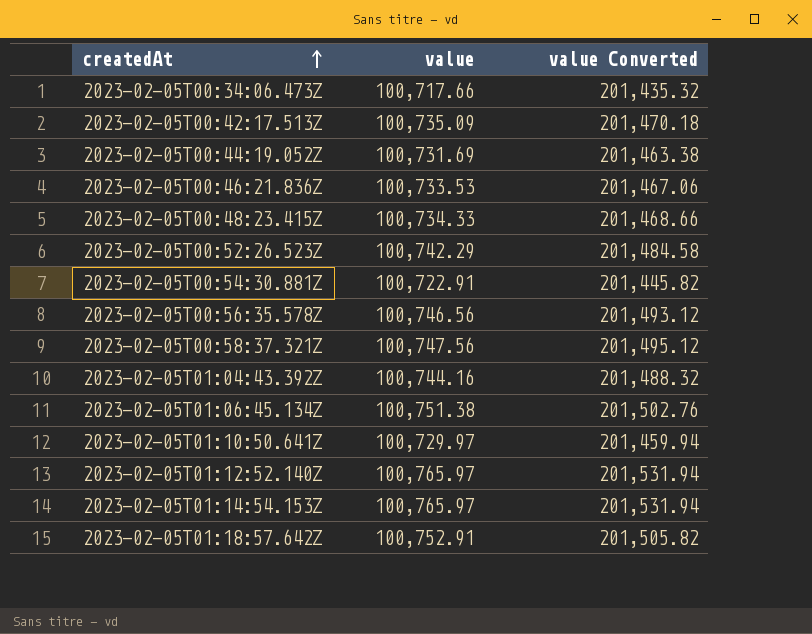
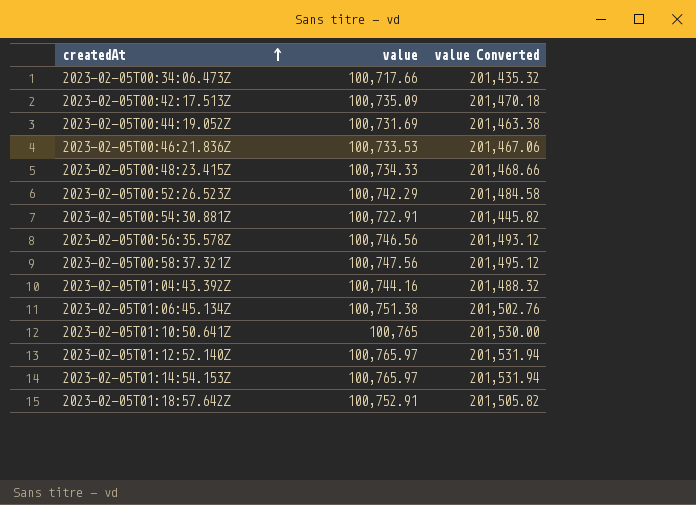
2023-02-05T01:10:50.641Z | value: 100,729.97 -> 100,765
2023-02-05T01:10:50.641Z | value Converted: 201,459.94 -> 201,530.00

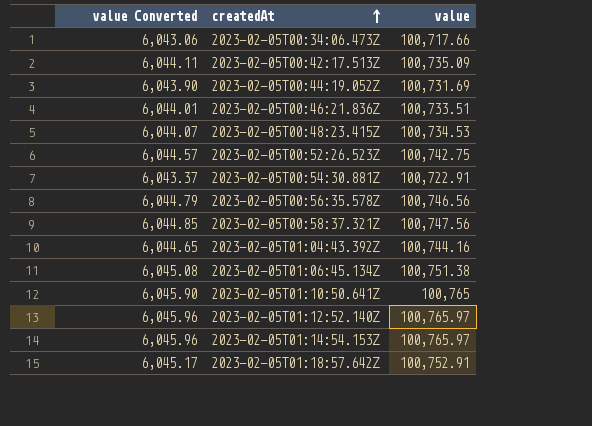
column value Converted | formula: [value] * 2 -> [value] * 0.06
column value Converted | position: 3 -> 1
2023-02-05T00:46:21.836Z | value: 100,733.53 -> 100,733.51
2023-02-05T00:48:23.415Z | value: 100,734.33 -> 100,734.53
2023-02-05T00:52:26.523Z | value: 100,742.29 -> 100,742.75

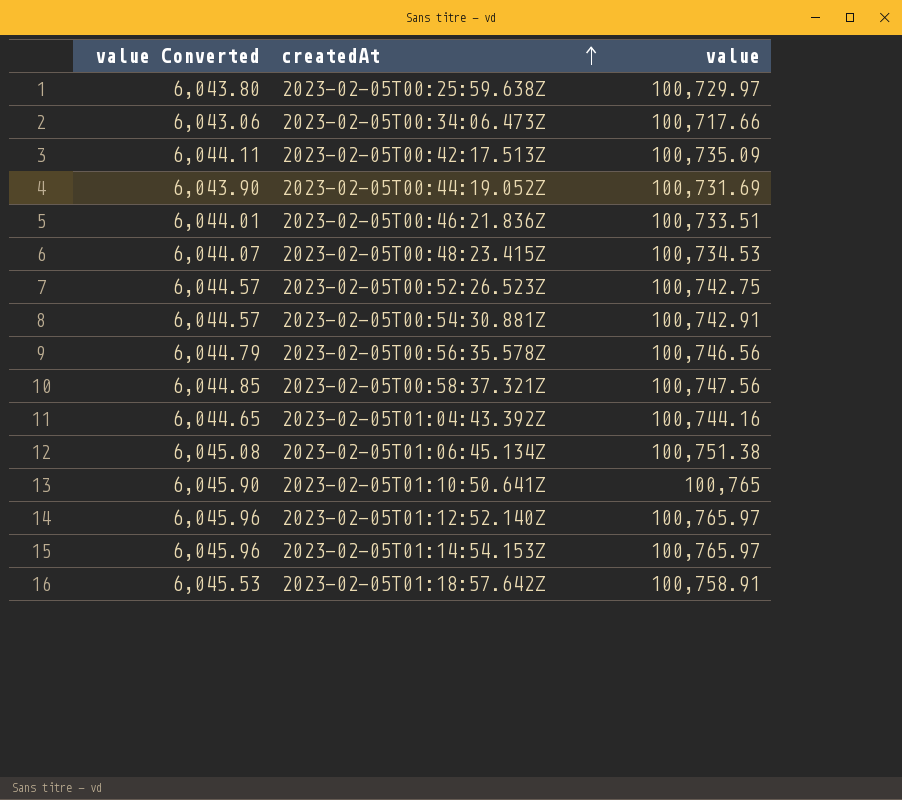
row 2023-02-05T00:25:59.638Z: none -> 6,043.80 | 100,729.97
2023-02-05T00:54:30.881Z | value Converted: 6,043.37 -> 6,044.57
2023-02-05T00:54:30.881Z | value: 100,722.91 -> 100,742.91
2023-02-05T01:18:57.642Z | value Converted: 6,045.17 -> 6,045.53
2023-02-05T01:18:57.642Z | value: 100,752.91 -> 100,758.91

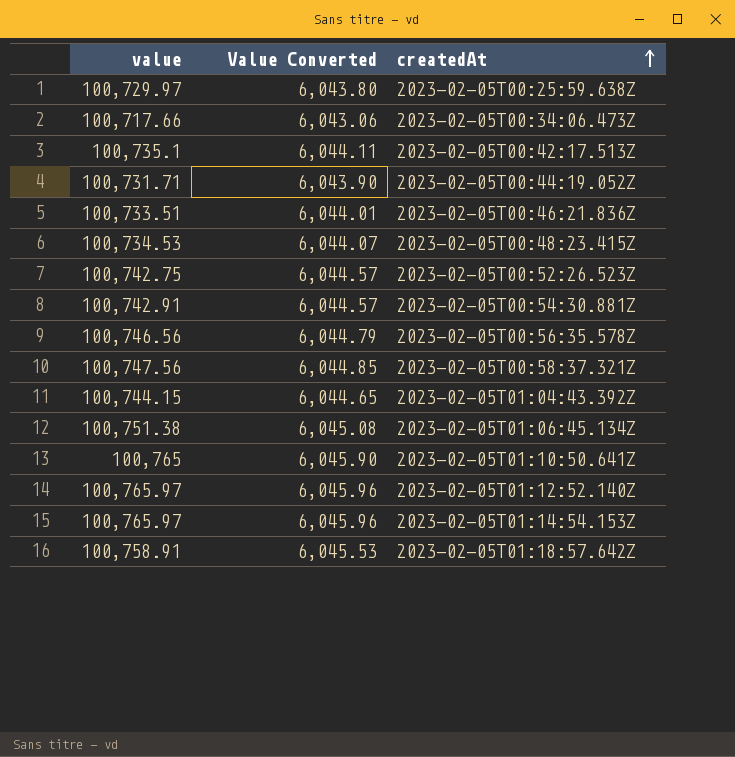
column value | position: 3 -> 1
column name: value Converted -> Value Converted
2023-02-05T00:42:17.513Z | value: 100,735.09 -> 100,735.1
2023-02-05T00:44:19.052Z | value: 100,731.69 -> 100,731.71
2023-02-05T01:04:43.392Z | value: 100,744.16 -> 100,744.15

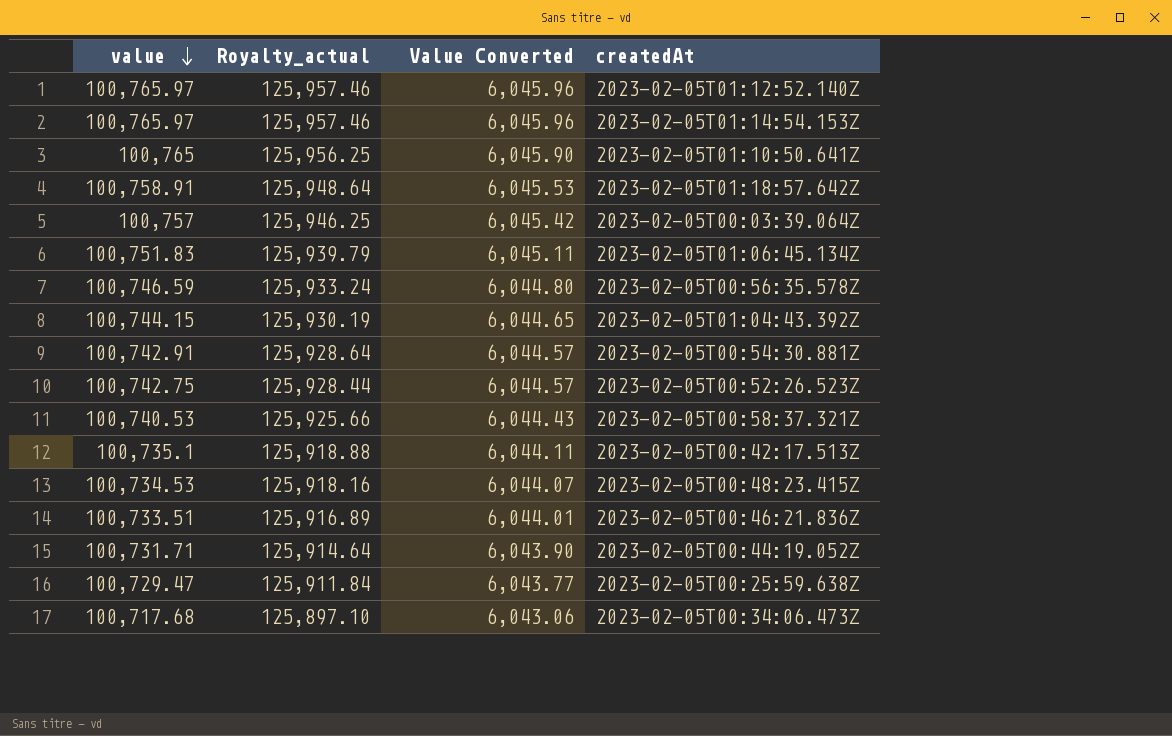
row order: createdAt ascending -> value descending
column Royalty_actual | formula: none -> [value] * 1.25
row 2023-02-05T00:03:39.064Z: none -> 100,757 | 125,946.25 | 6,045.42
2023-02-05T01:06:45.134Z | value: 100,751.38 -> 100,751.83
2023-02-05T01:06:45.134Z | Value Converted: 6,045.08 -> 6,045.11
2023-02-05T00:56:35.578Z | value: 100,746.56 -> 100,746.59
2023-02-05T00:56:35.578Z | Value Converted: 6,044.79 -> 6,044.80
2023-02-05T00:58:37.321Z | value: 100,747.56 -> 100,740.53
2023-02-05T00:58:37.321Z | Value Converted: 6,044.85 -> 6,044.43
2023-02-05T00:25:59.638Z | value: 100,729.97 -> 100,729.47
2023-02-05T00:25:59.638Z | Value Converted: 6,043.80 -> 6,043.77
2023-02-05T00:34:06.473Z | value: 100,717.66 -> 100,717.68

